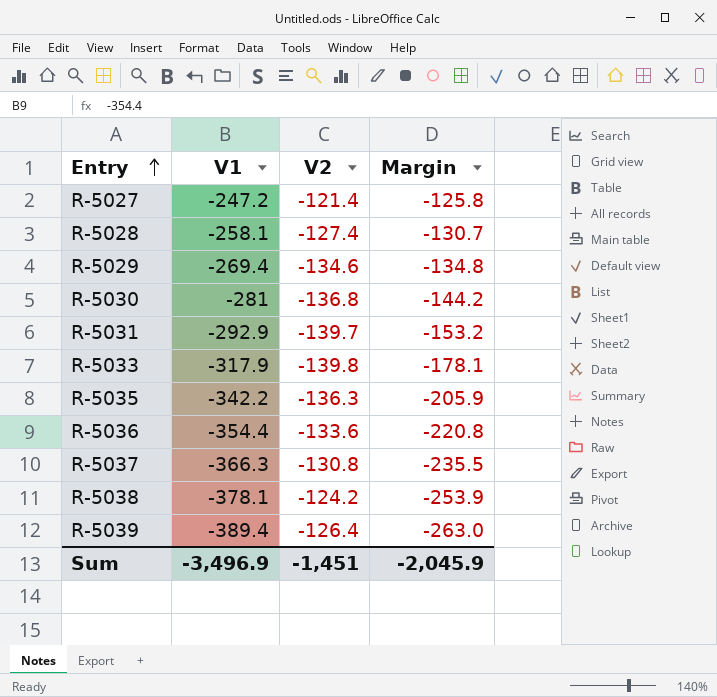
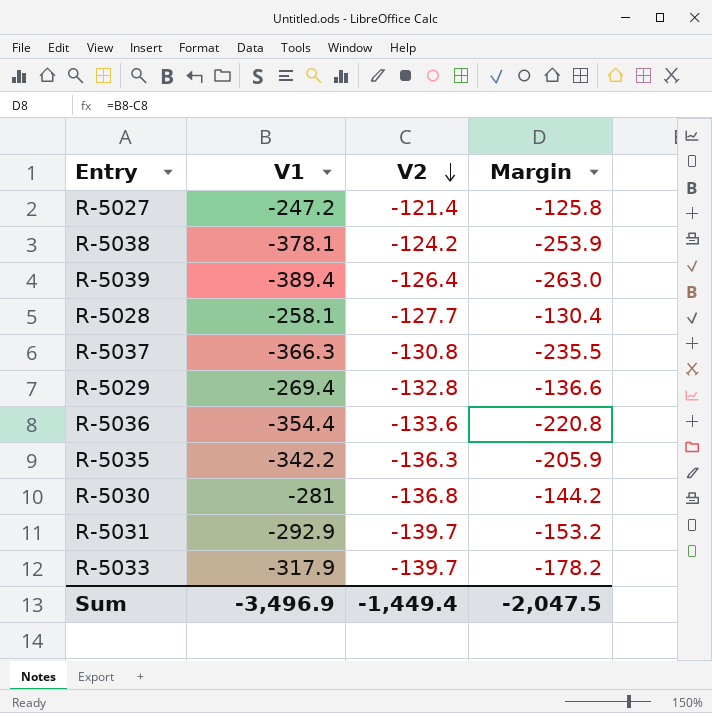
row order: Entry ascending -> V2 descending
R-5028 | V2: -127.4 -> -127.7
R-5028 | Margin: -130.7 -> -130.4
R-5029 | V2: -134.6 -> -132.8
R-5029 | Margin: -134.8 -> -136.6
R-5033 | V2: -139.8 -> -139.7
R-5033 | Margin: -178.1 -> -178.2
Sum | V2: -1,451 -> -1,449.4
Sum | Margin: -2,045.9 -> -2,047.5

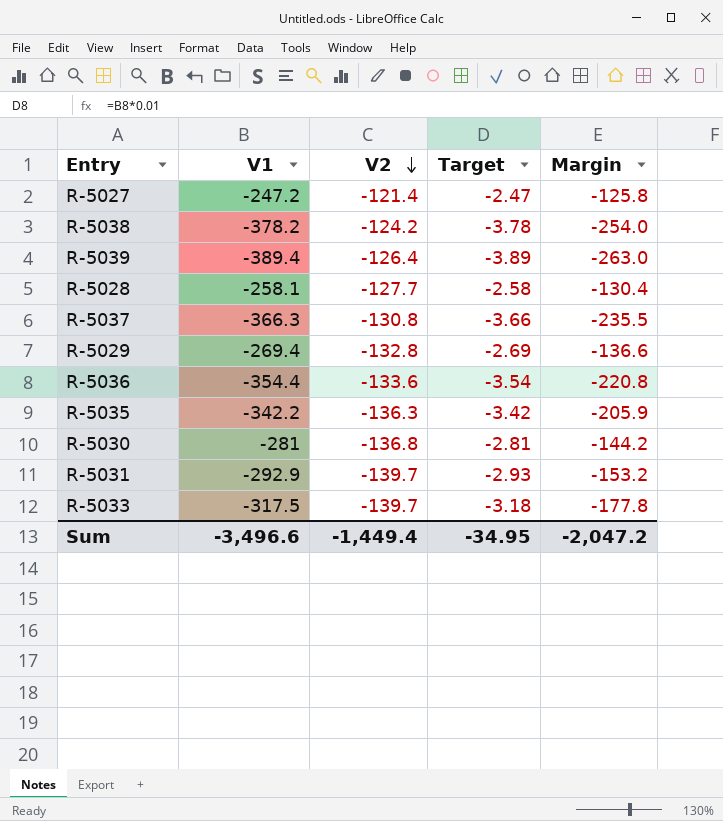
column Target | formula: none -> [V1] * 0.01
R-5038 | V1: -378.1 -> -378.2
R-5038 | Margin: -253.9 -> -254.0
R-5033 | V1: -317.9 -> -317.5
R-5033 | Margin: -178.2 -> -177.8
Sum | V1: -3,496.9 -> -3,496.6
Sum | Margin: -2,047.5 -> -2,047.2

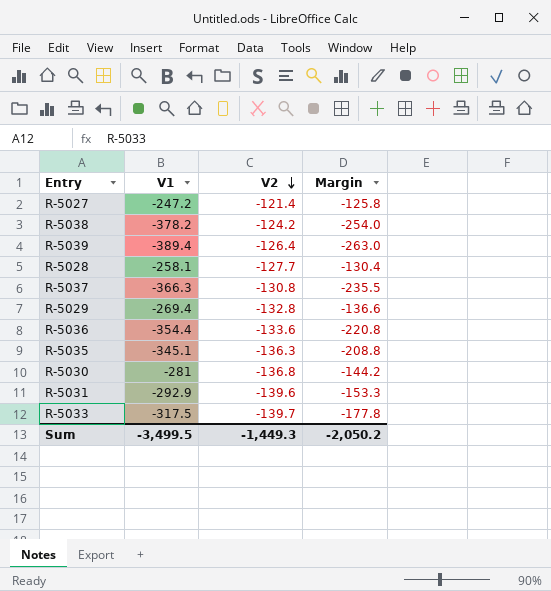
column Target | formula: [V1] * 0.01 -> none
R-5035 | V1: -342.2 -> -345.1
R-5035 | Margin: -205.9 -> -208.8
R-5031 | V2: -139.7 -> -139.6
R-5031 | Margin: -153.2 -> -153.3
Sum | V1: -3,496.6 -> -3,499.5
Sum | V2: -1,449.4 -> -1,449.3
Sum | Margin: -2,047.2 -> -2,050.2

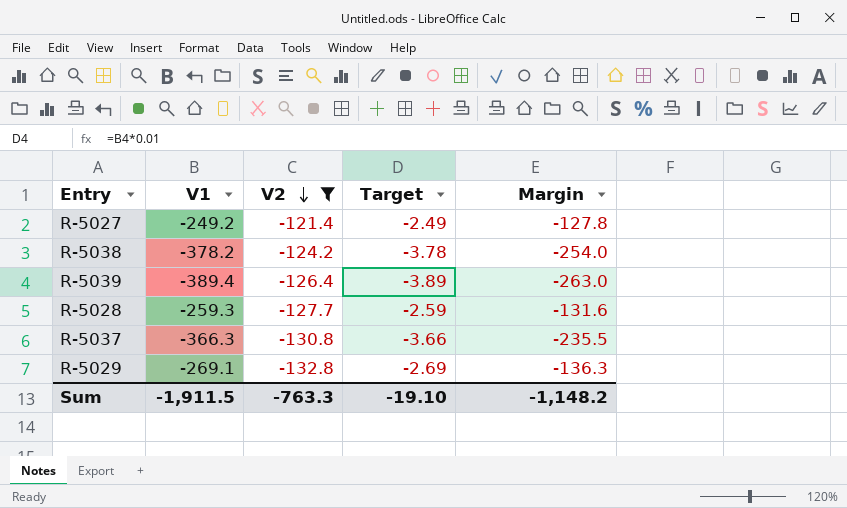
filter: none -> V2 >= -132.8
column Target | formula: none -> [V1] * 0.01
R-5027 | V1: -247.2 -> -249.2
R-5027 | Margin: -125.8 -> -127.8
R-5028 | V1: -258.1 -> -259.3
R-5028 | Margin: -130.4 -> -131.6
R-5029 | V1: -269.4 -> -269.1
R-5029 | Margin: -136.6 -> -136.3
Sum | V1: -3,499.5 -> -1,911.5
Sum | V2: -1,449.3 -> -763.3
Sum | Margin: -2,050.2 -> -1,148.2

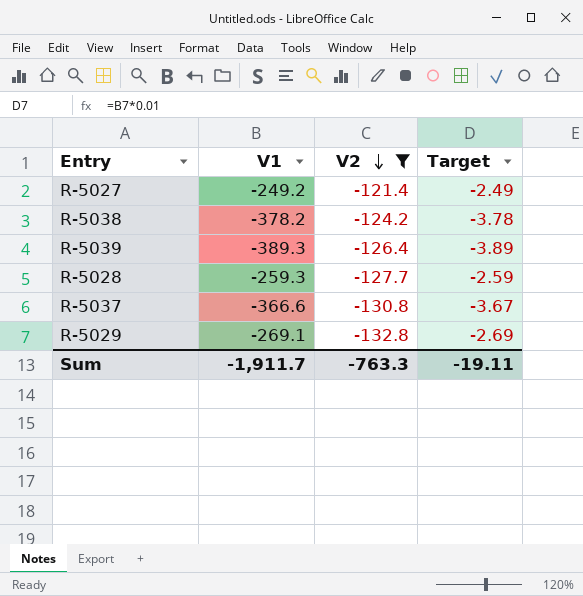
column Margin | formula: [V1] - [V2] -> none
R-5039 | V1: -389.4 -> -389.3
R-5037 | V1: -366.3 -> -366.6
R-5037 | Target: -3.66 -> -3.67
Sum | V1: -1,911.5 -> -1,911.7
Sum | Target: -19.10 -> -19.11

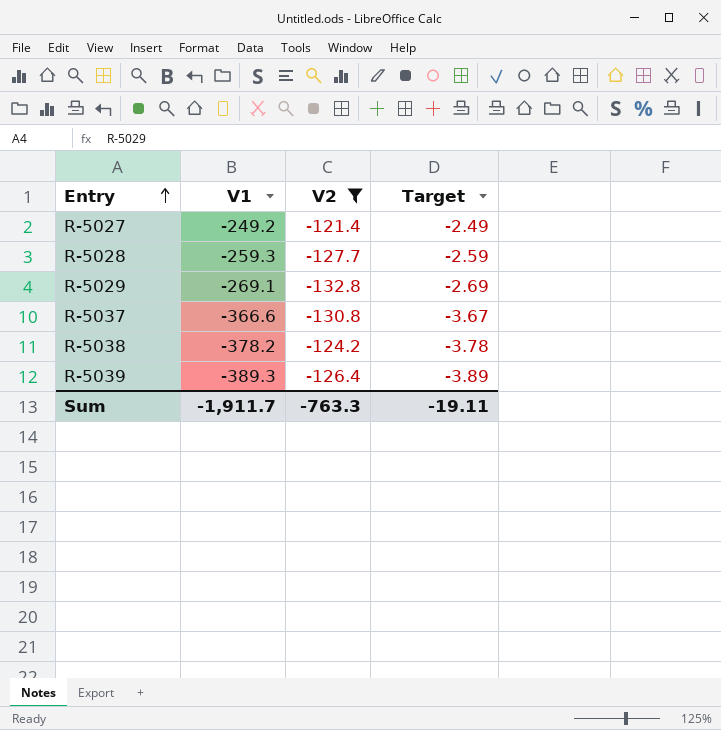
row order: V2 descending -> Entry ascending

